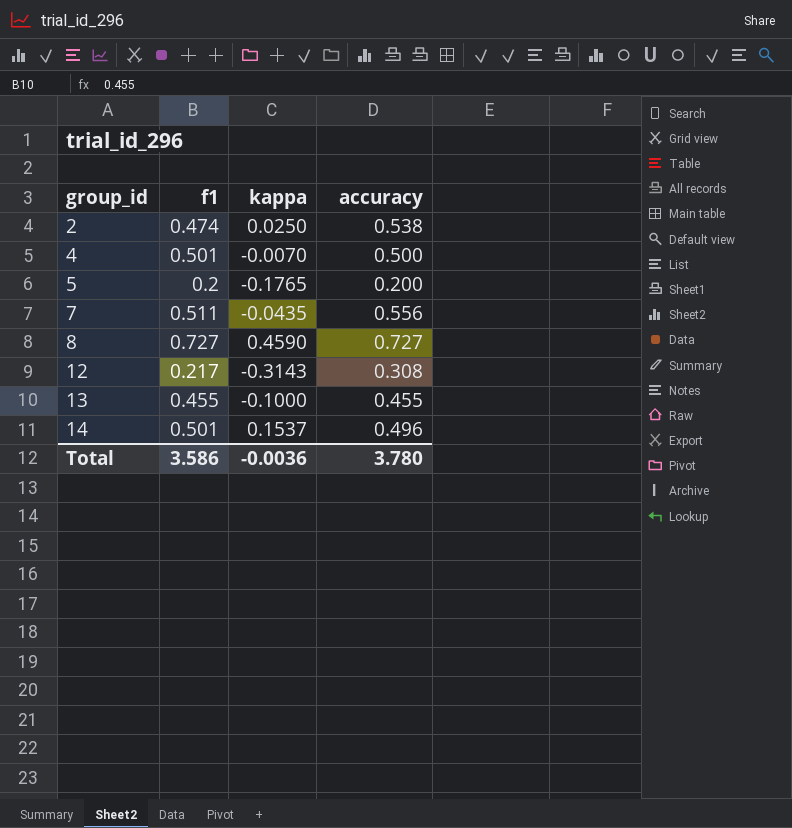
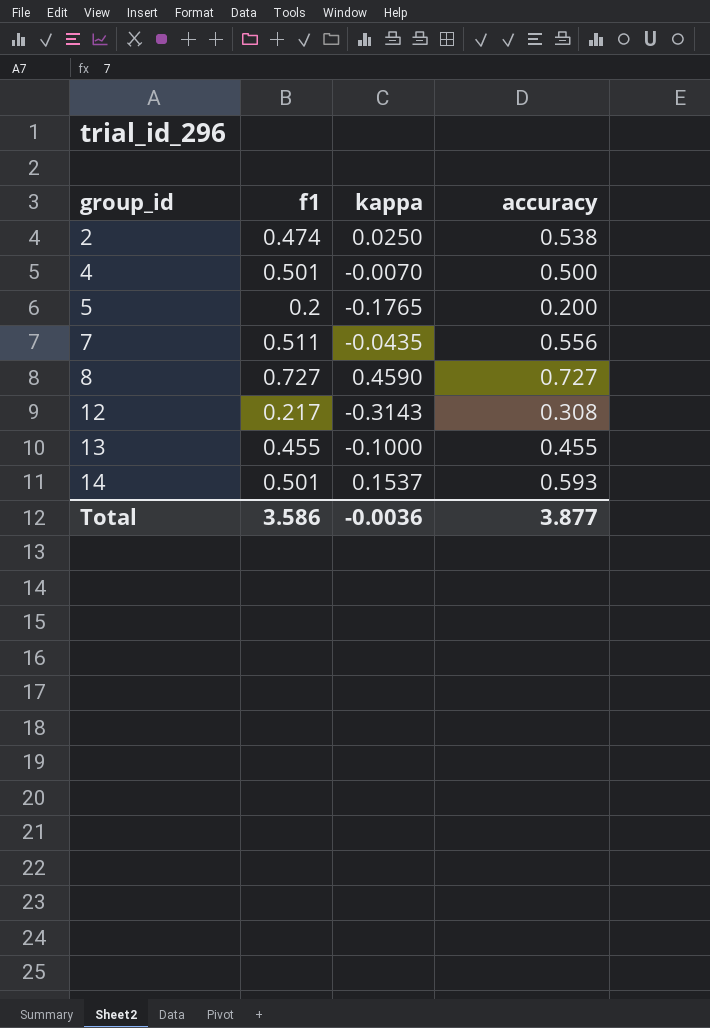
14 | accuracy: 0.496 -> 0.593
Total | accuracy: 3.780 -> 3.877

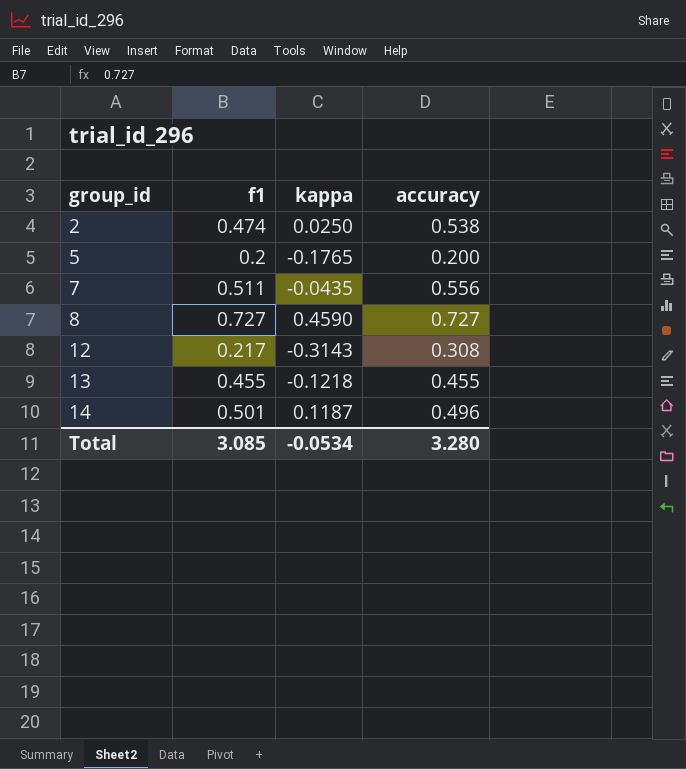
row 4: 0.501 | -0.0070 | 0.500 -> none
13 | kappa: -0.1000 -> -0.1218
14 | kappa: 0.1537 -> 0.1187
14 | accuracy: 0.593 -> 0.496
Total | f1: 3.586 -> 3.085
Total | kappa: -0.0036 -> -0.0534
Total | accuracy: 3.877 -> 3.280

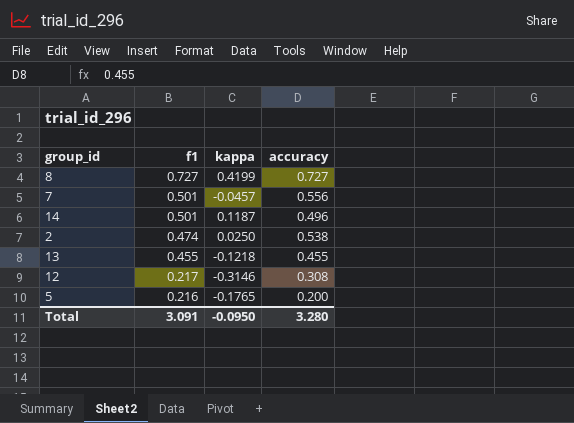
row order: group_id ascending -> f1 descending
8 | kappa: 0.4590 -> 0.4199
7 | f1: 0.511 -> 0.501
7 | kappa: -0.0435 -> -0.0457
12 | kappa: -0.3143 -> -0.3146
5 | f1: 0.2 -> 0.216
Total | f1: 3.085 -> 3.091
Total | kappa: -0.0534 -> -0.0950

